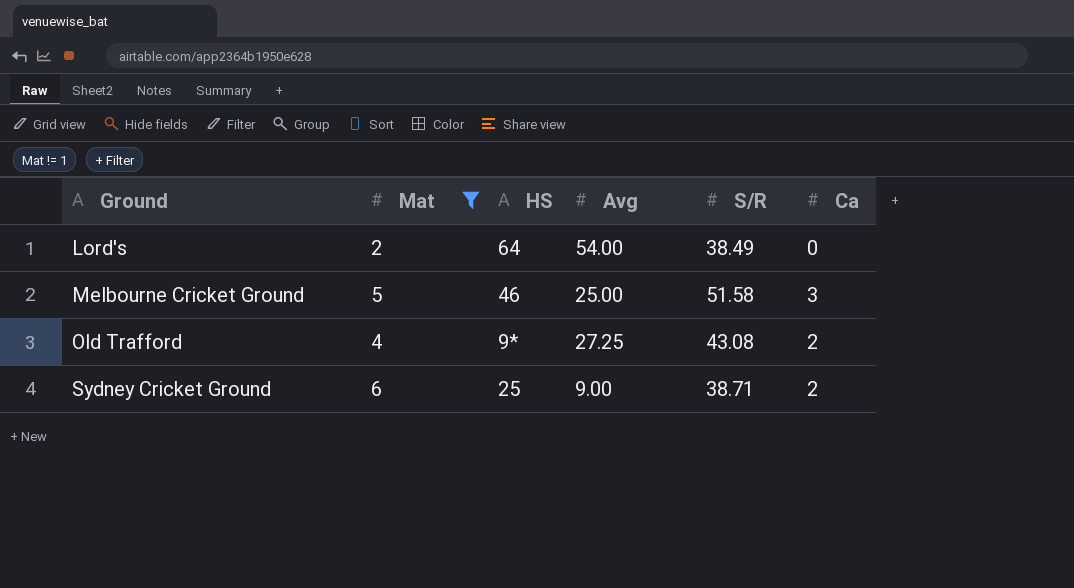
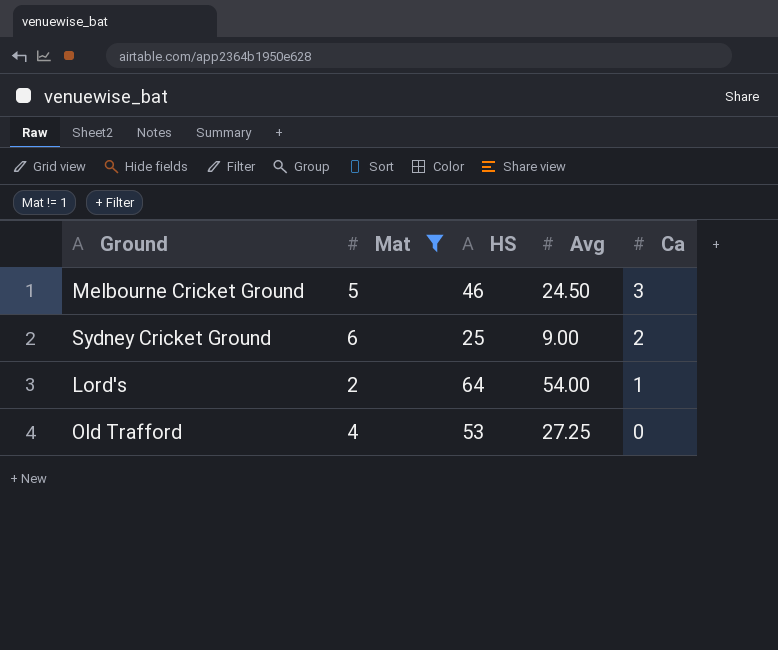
row order: Ground ascending -> Ca descending
column S/R | position: 5 -> none
Melbourne Cricket Ground | Avg: 25.00 -> 24.50
Lord's | Ca: 0 -> 1
Old Trafford | HS: 9* -> 53
Old Trafford | Ca: 2 -> 0

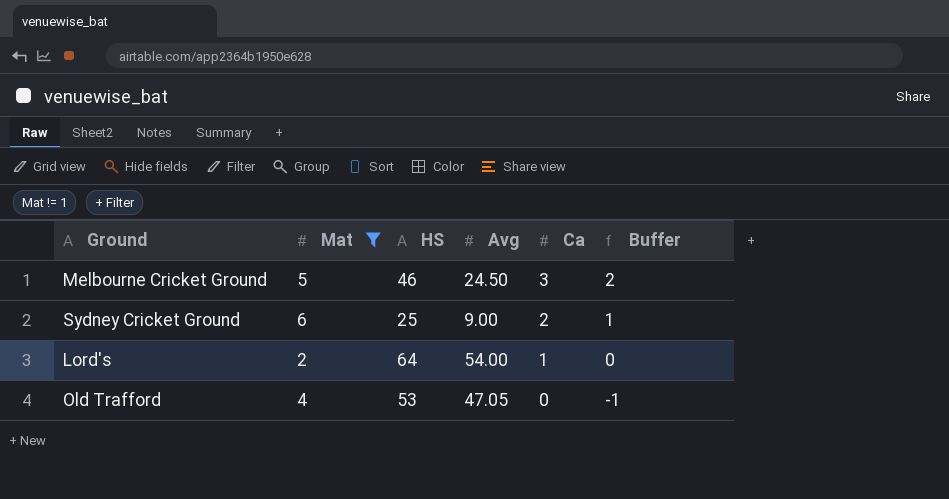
column Buffer | formula: none -> [Ca] - 1
Old Trafford | Avg: 27.25 -> 47.05

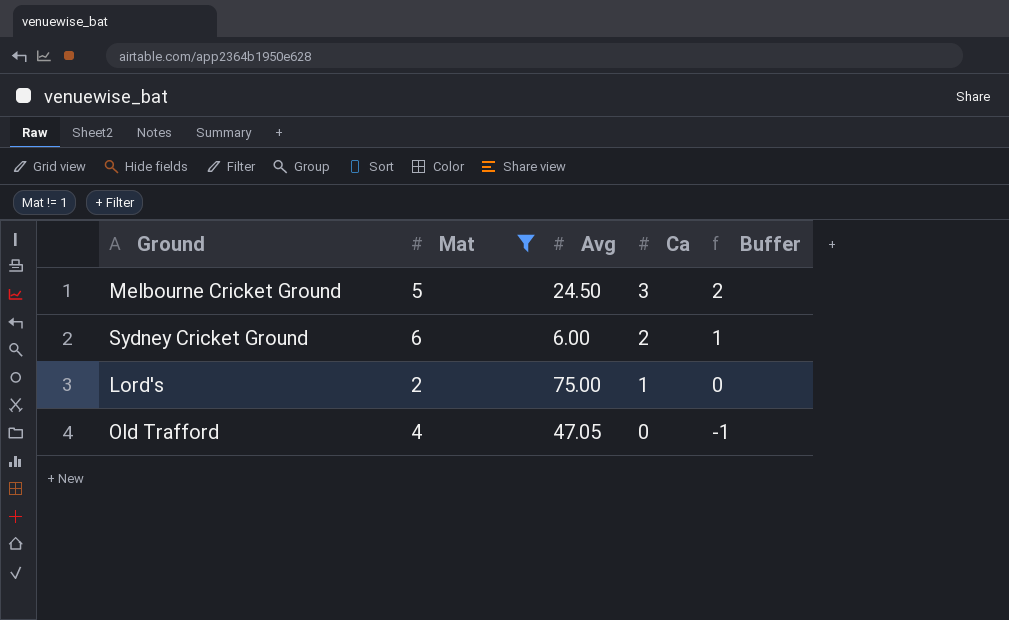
column HS | position: 3 -> none
Sydney Cricket Ground | Avg: 9.00 -> 6.00
Lord's | Avg: 54.00 -> 75.00

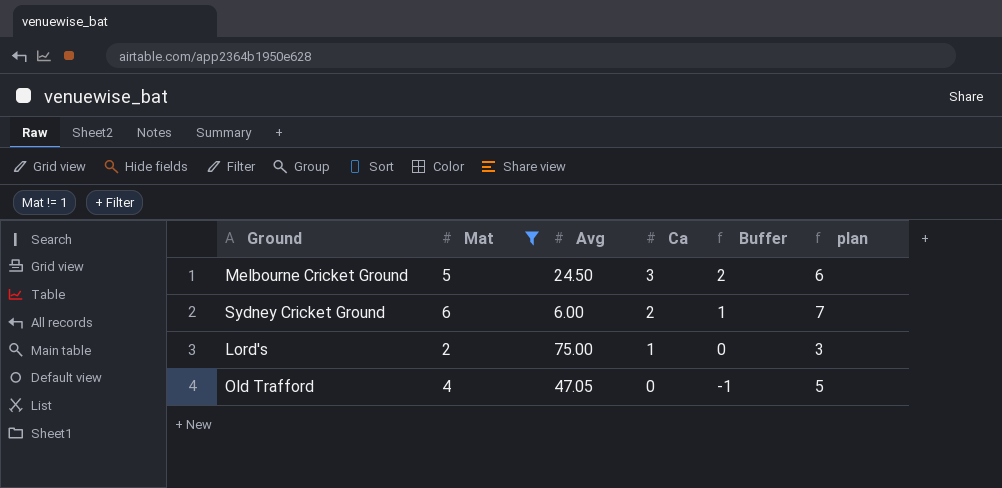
column plan | formula: none -> [Mat] + 1

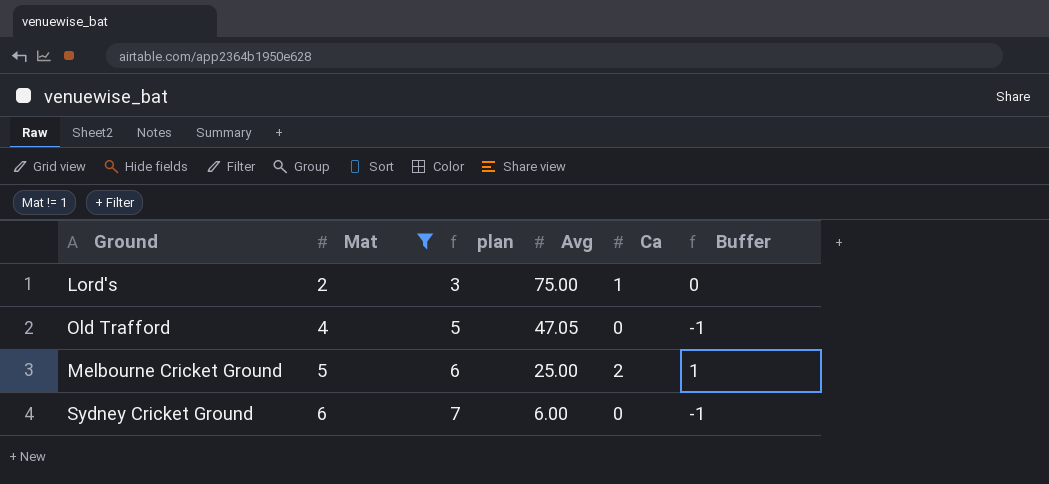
row order: Ca descending -> Mat ascending
column plan | position: 6 -> 3
Melbourne Cricket Ground | Avg: 24.50 -> 25.00
Melbourne Cricket Ground | Ca: 3 -> 2
Melbourne Cricket Ground | Buffer: 2 -> 1
Sydney Cricket Ground | Ca: 2 -> 0
Sydney Cricket Ground | Buffer: 1 -> -1

